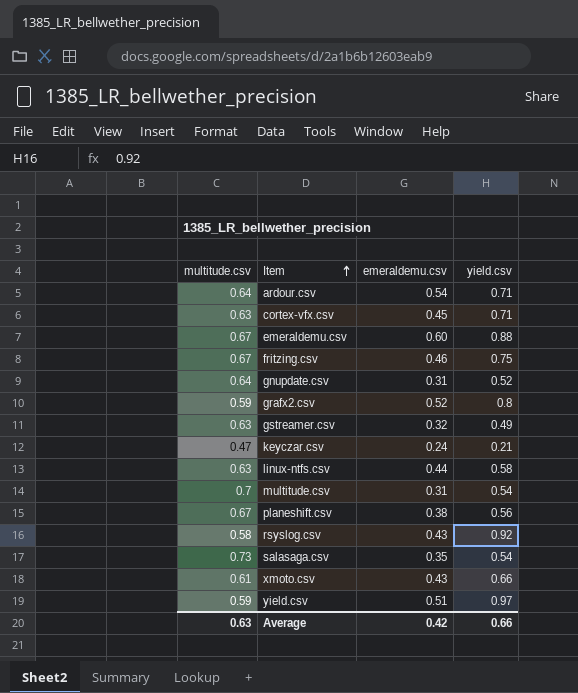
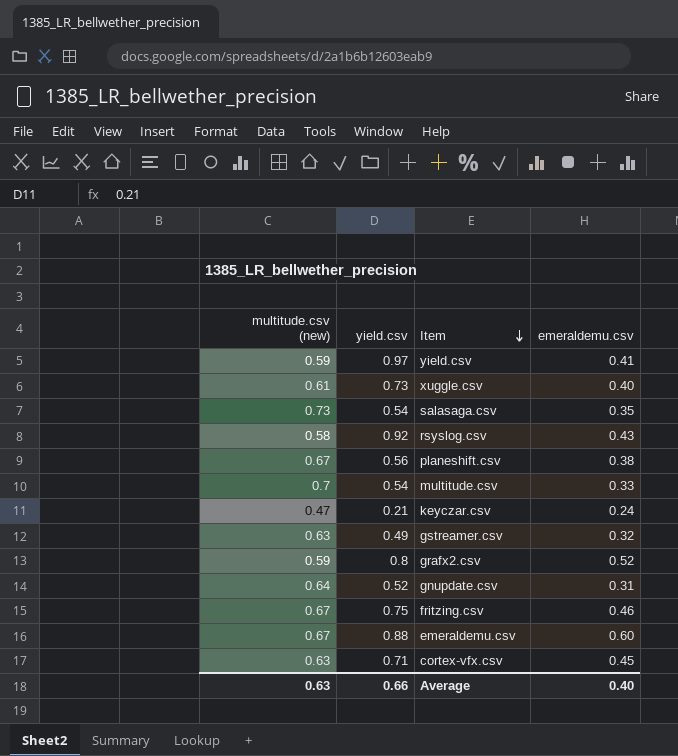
row order: Item ascending -> Item descending
column name: multitude.csv -> multitude.csv (new)
column yield.csv | position: 4 -> 2
row ardour.csv: 0.64 | 0.54 | 0.71 -> none
row linux-ntfs.csv: 0.63 | 0.44 | 0.58 -> none
row xmoto.csv: 0.61 | 0.43 | 0.66 -> none
yield.csv | emeraldemu.csv: 0.51 -> 0.41
row xuggle.csv: none -> 0.61 | 0.73 | 0.40
multitude.csv | emeraldemu.csv: 0.31 -> 0.33
Average | emeraldemu.csv: 0.42 -> 0.40

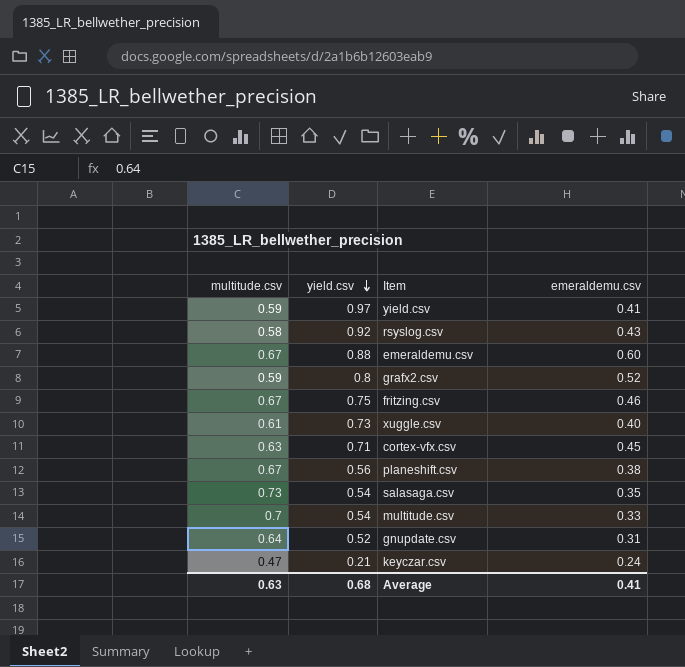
row order: Item descending -> yield.csv descending
column name: multitude.csv (new) -> multitude.csv
row gstreamer.csv: 0.63 | 0.49 | 0.32 -> none
Average | yield.csv: 0.66 -> 0.68
Average | emeraldemu.csv: 0.40 -> 0.41

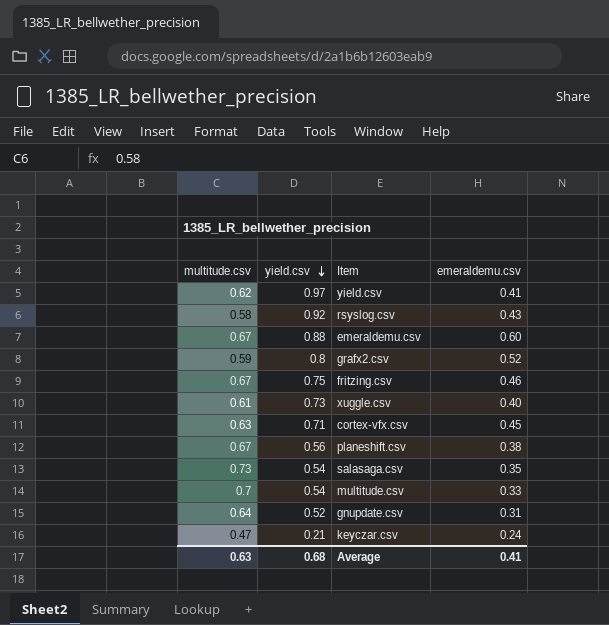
yield.csv | multitude.csv: 0.59 -> 0.62

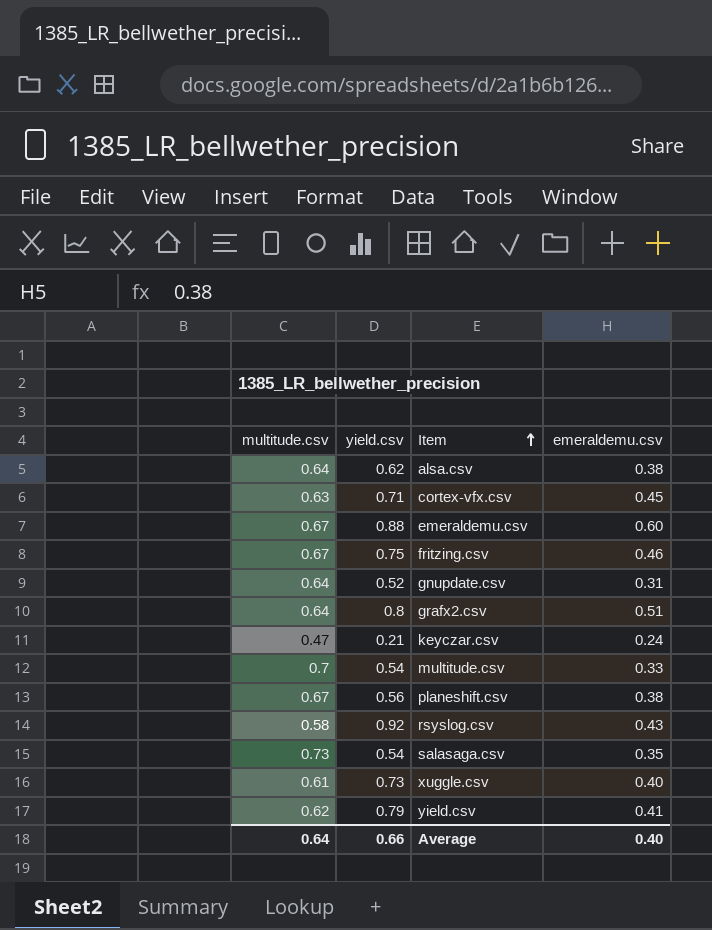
row order: yield.csv descending -> Item ascending
row alsa.csv: none -> 0.64 | 0.62 | 0.38
grafx2.csv | multitude.csv: 0.59 -> 0.64
grafx2.csv | emeraldemu.csv: 0.52 -> 0.51
yield.csv | yield.csv: 0.97 -> 0.79
Average | multitude.csv: 0.63 -> 0.64
Average | yield.csv: 0.68 -> 0.66
Average | emeraldemu.csv: 0.41 -> 0.40

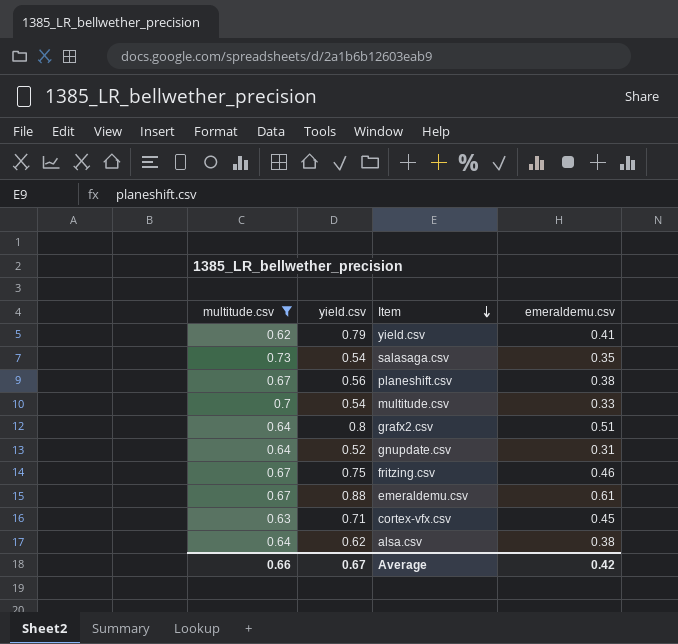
filter: none -> multitude.csv >= 0.62
row order: Item ascending -> Item descending
emeraldemu.csv | emeraldemu.csv: 0.60 -> 0.61
Average | multitude.csv: 0.64 -> 0.66
Average | yield.csv: 0.66 -> 0.67
Average | emeraldemu.csv: 0.40 -> 0.42

